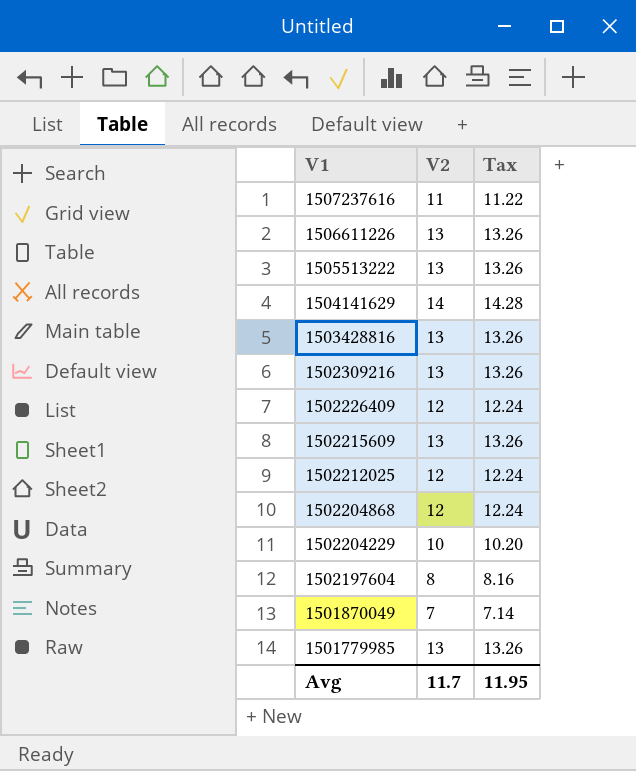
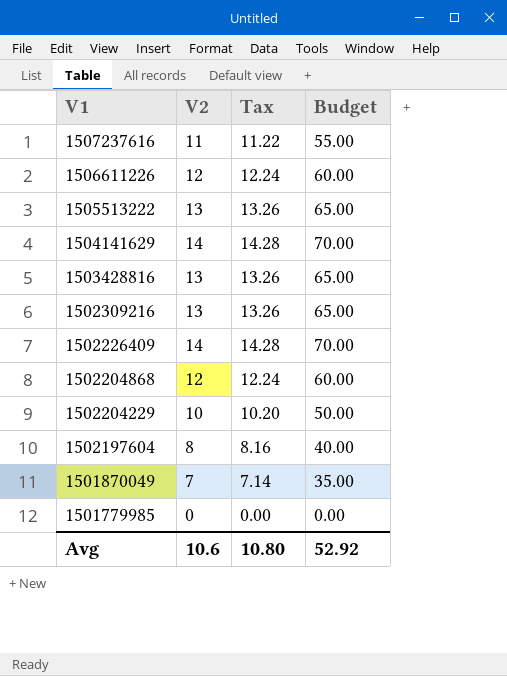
column Budget | formula: none -> [V2] * 5
row 1502215609: 13 | 13.26 -> none
row 1502212025: 12 | 12.24 -> none
1506611226 | V2: 13 -> 12
1506611226 | Tax: 13.26 -> 12.24
1502226409 | V2: 12 -> 14
1502226409 | Tax: 12.24 -> 14.28
1501779985 | V2: 13 -> 0
1501779985 | Tax: 13.26 -> 0.00
Avg | V2: 11.7 -> 10.6
Avg | Tax: 11.95 -> 10.80

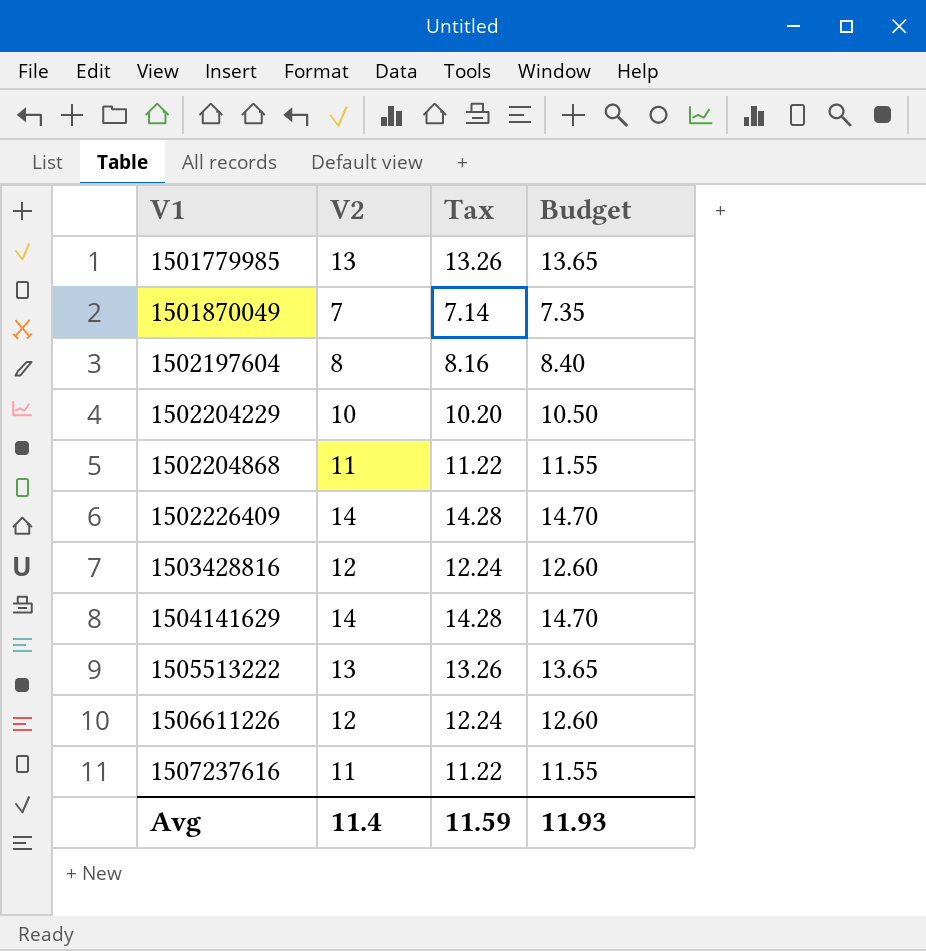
row order: V1 descending -> V1 ascending
column Budget | formula: [V2] * 5 -> [V2] * 1.05
row 1502309216: 13 | 13.26 | 65.00 -> none
1501779985 | V2: 0 -> 13
1501779985 | Tax: 0.00 -> 13.26
1502204868 | V2: 12 -> 11
1502204868 | Tax: 12.24 -> 11.22
1503428816 | V2: 13 -> 12
1503428816 | Tax: 13.26 -> 12.24
Avg | V2: 10.6 -> 11.4
Avg | Tax: 10.80 -> 11.59
Avg | Budget: 52.92 -> 11.93

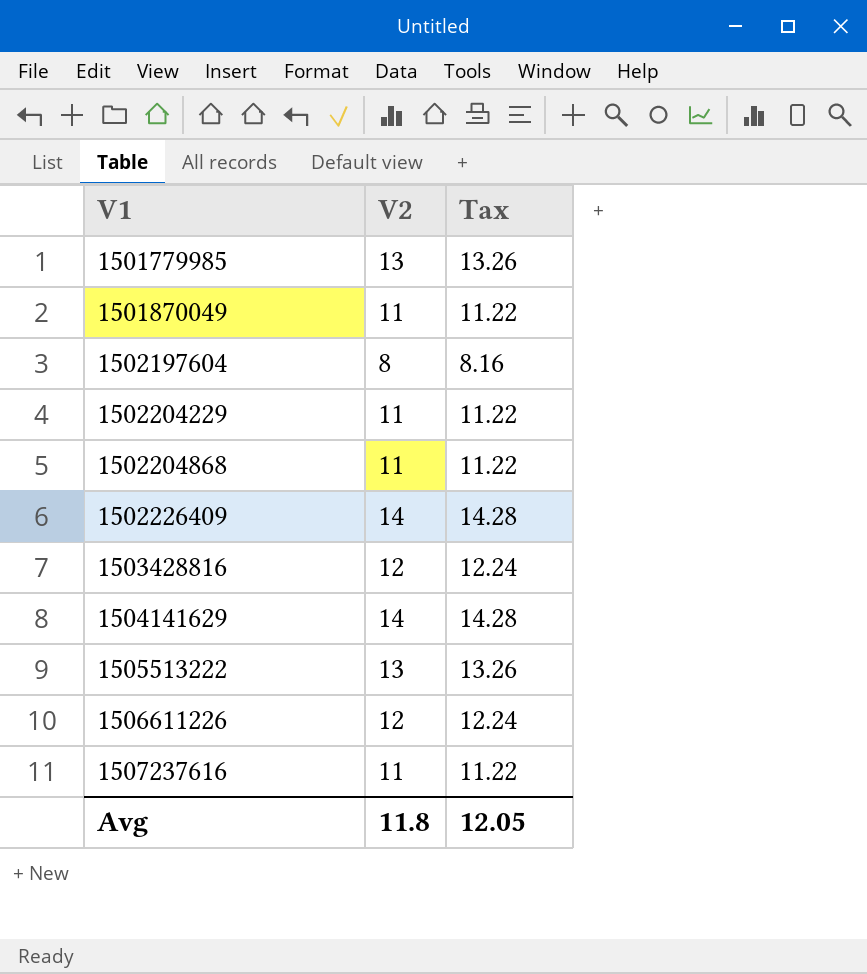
column Budget | formula: [V2] * 1.05 -> none
1501870049 | V2: 7 -> 11
1501870049 | Tax: 7.14 -> 11.22
1502204229 | V2: 10 -> 11
1502204229 | Tax: 10.20 -> 11.22
Avg | V2: 11.4 -> 11.8
Avg | Tax: 11.59 -> 12.05

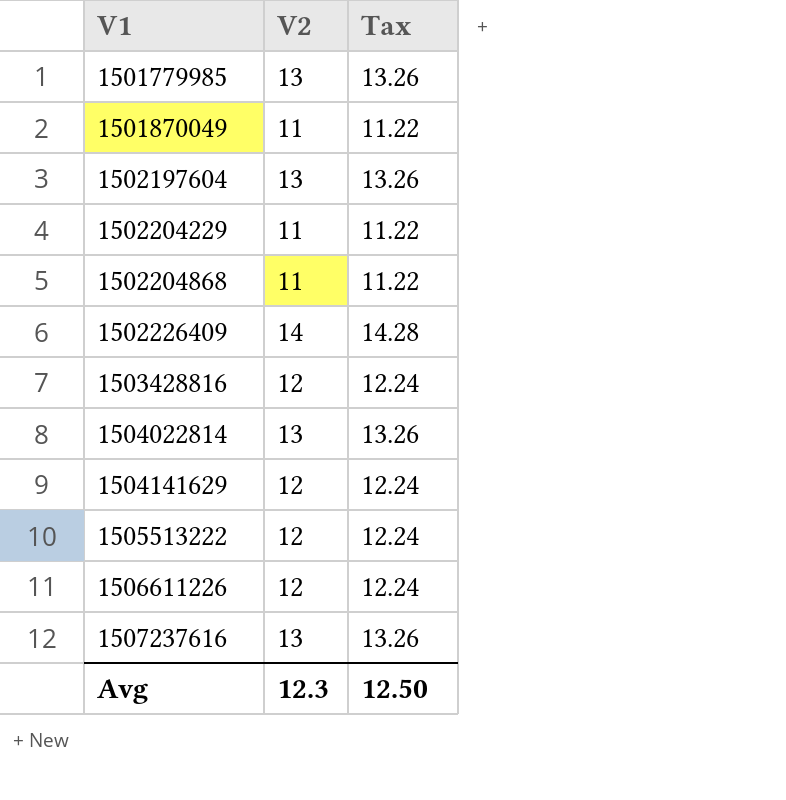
1502197604 | V2: 8 -> 13
1502197604 | Tax: 8.16 -> 13.26
row 1504022814: none -> 13 | 13.26
1504141629 | V2: 14 -> 12
1504141629 | Tax: 14.28 -> 12.24
1505513222 | V2: 13 -> 12
1505513222 | Tax: 13.26 -> 12.24
1507237616 | V2: 11 -> 13
1507237616 | Tax: 11.22 -> 13.26
Avg | V2: 11.8 -> 12.3
Avg | Tax: 12.05 -> 12.50

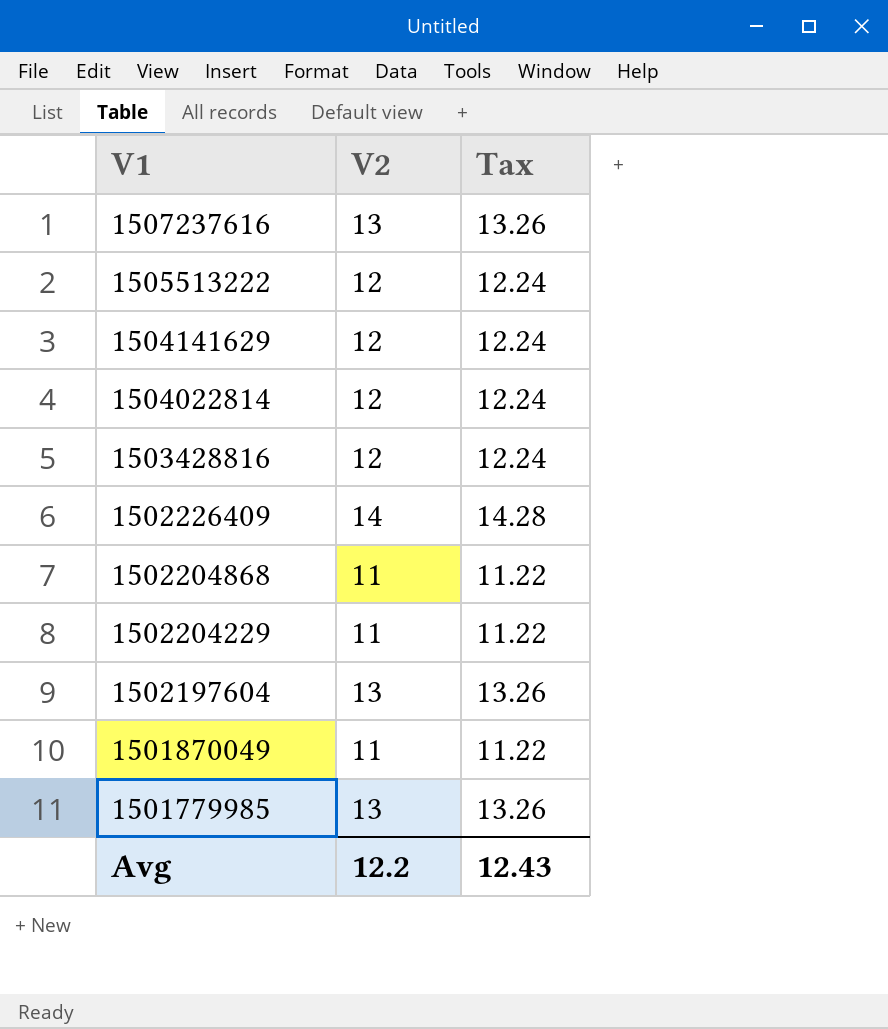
row order: V1 ascending -> V1 descending
row 1506611226: 12 | 12.24 -> none
1504022814 | V2: 13 -> 12
1504022814 | Tax: 13.26 -> 12.24
Avg | V2: 12.3 -> 12.2
Avg | Tax: 12.50 -> 12.43

